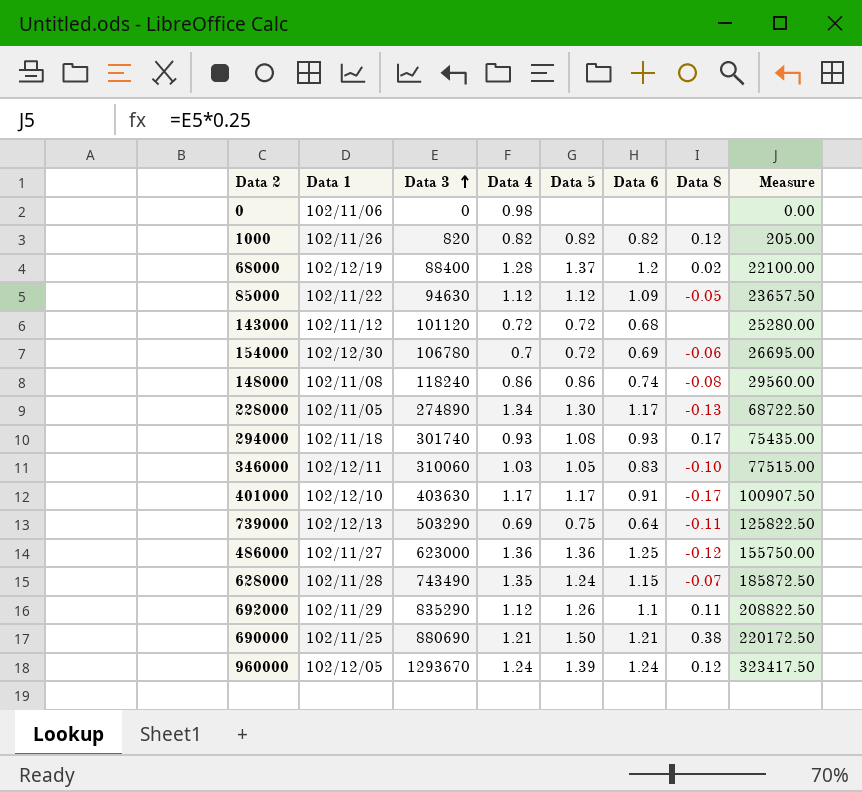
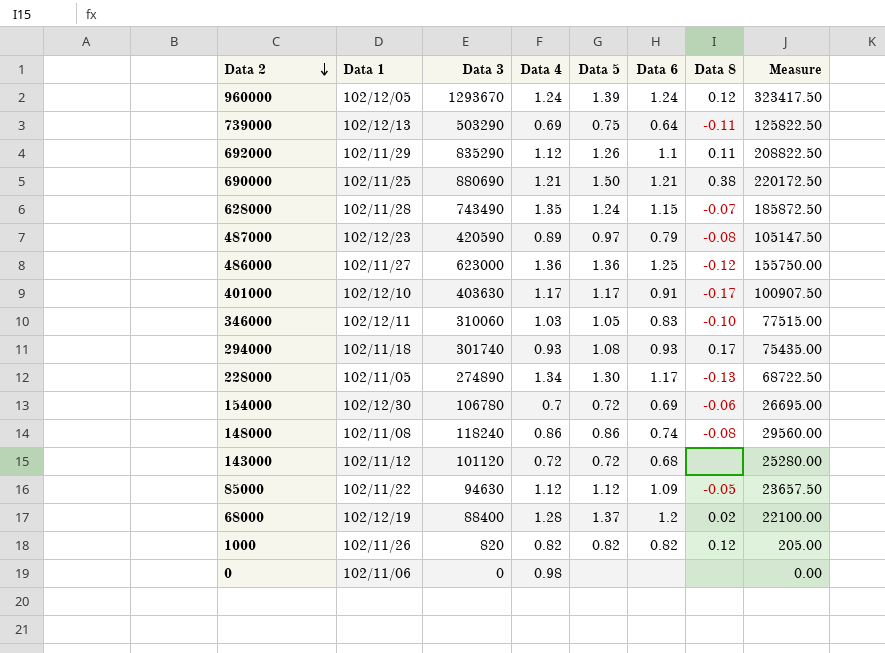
row order: Data 3 ascending -> Data 2 descending
row 487000: none -> 102/12/23 | 420590 | 0.89 | 0.97 | 0.79 | -0.08 | 105147.50

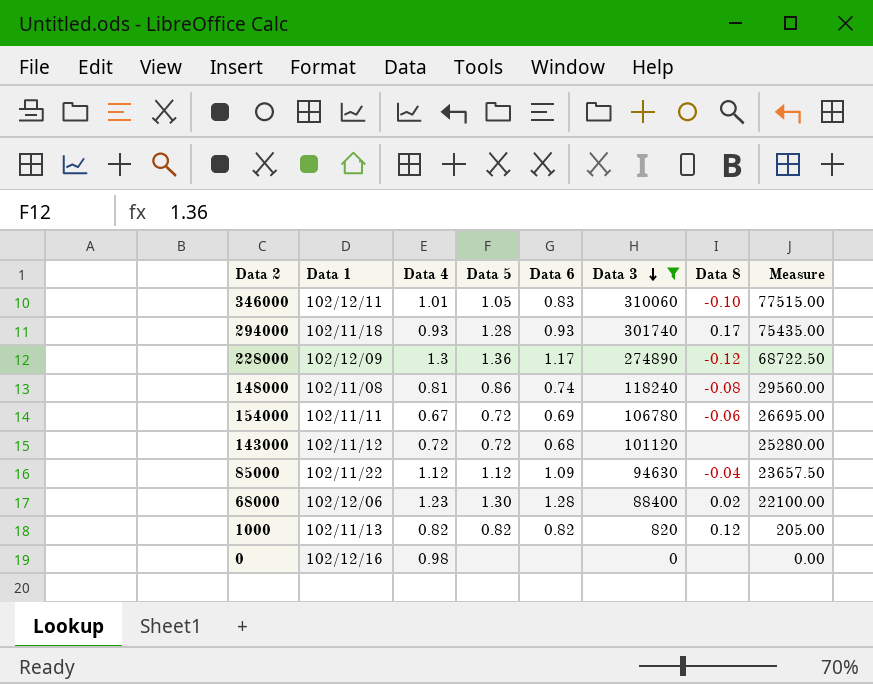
filter: none -> Data 3 <= 310060
row order: Data 2 descending -> Data 3 descending
column Data 3 | position: 3 -> 6
346000 | Data 4: 1.03 -> 1.01
294000 | Data 5: 1.08 -> 1.28
228000 | Data 1: 102/11/05 -> 102/12/09
228000 | Data 4: 1.34 -> 1.3
228000 | Data 5: 1.30 -> 1.36
228000 | Data 8: -0.13 -> -0.12
148000 | Data 4: 0.86 -> 0.81
154000 | Data 1: 102/12/30 -> 102/11/11
154000 | Data 4: 0.7 -> 0.67
85000 | Data 8: -0.05 -> -0.04
68000 | Data 1: 102/12/19 -> 102/12/06
68000 | Data 4: 1.28 -> 1.23
68000 | Data 5: 1.37 -> 1.30
68000 | Data 6: 1.2 -> 1.28
1000 | Data 1: 102/11/26 -> 102/11/13
0 | Data 1: 102/11/06 -> 102/12/16

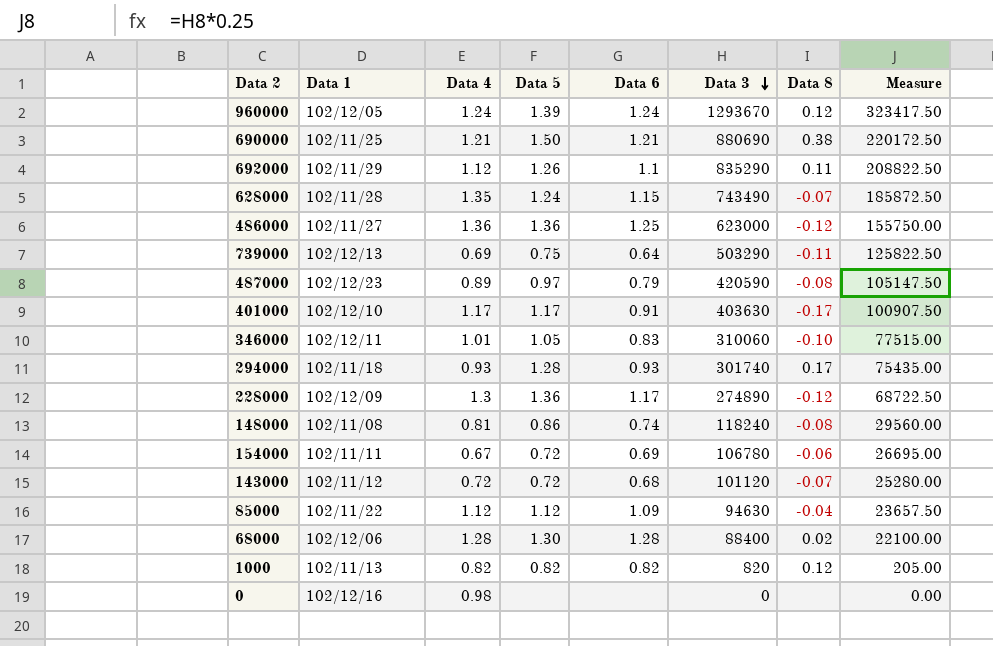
filter: Data 3 <= 310060 -> none
143000 | Data 8: none -> -0.07
68000 | Data 4: 1.23 -> 1.28

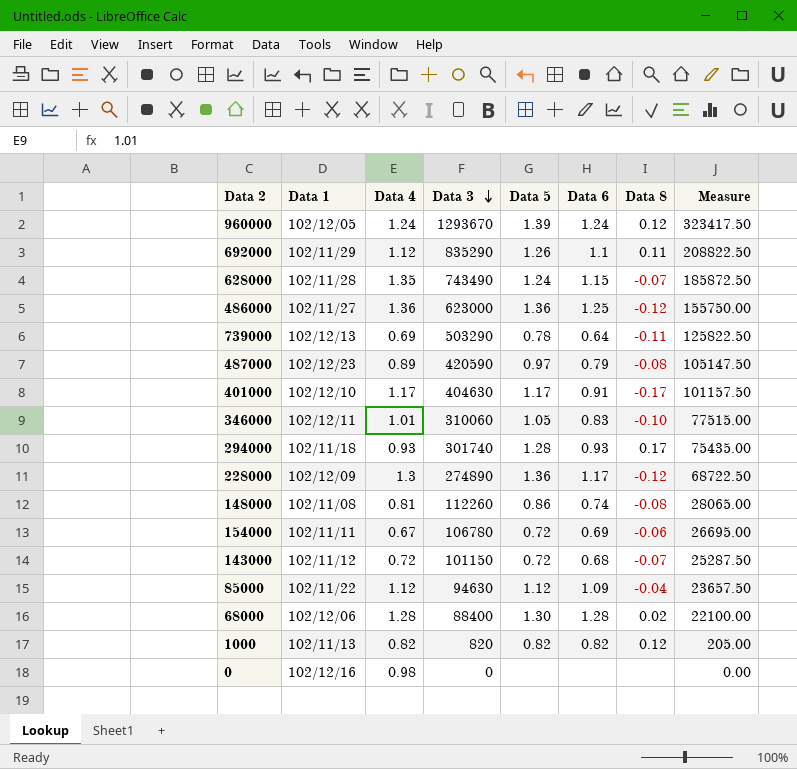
column Data 3 | position: 6 -> 4
row 690000: 102/11/25 | 1.21 | 1.50 | 1.21 | 880690 | 0.38 | 220172.50 -> none
739000 | Data 5: 0.75 -> 0.78
401000 | Data 3: 403630 -> 404630
401000 | Measure: 100907.50 -> 101157.50
148000 | Data 3: 118240 -> 112260
148000 | Measure: 29560.00 -> 28065.00
143000 | Data 3: 101120 -> 101150
143000 | Measure: 25280.00 -> 25287.50

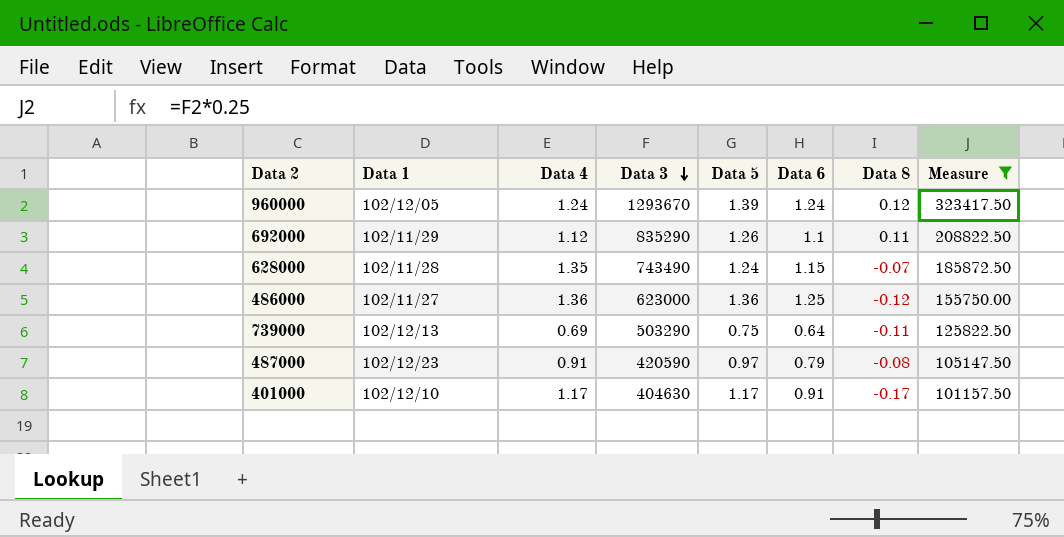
filter: none -> Measure >= 101157.50
739000 | Data 5: 0.78 -> 0.75
487000 | Data 4: 0.89 -> 0.91

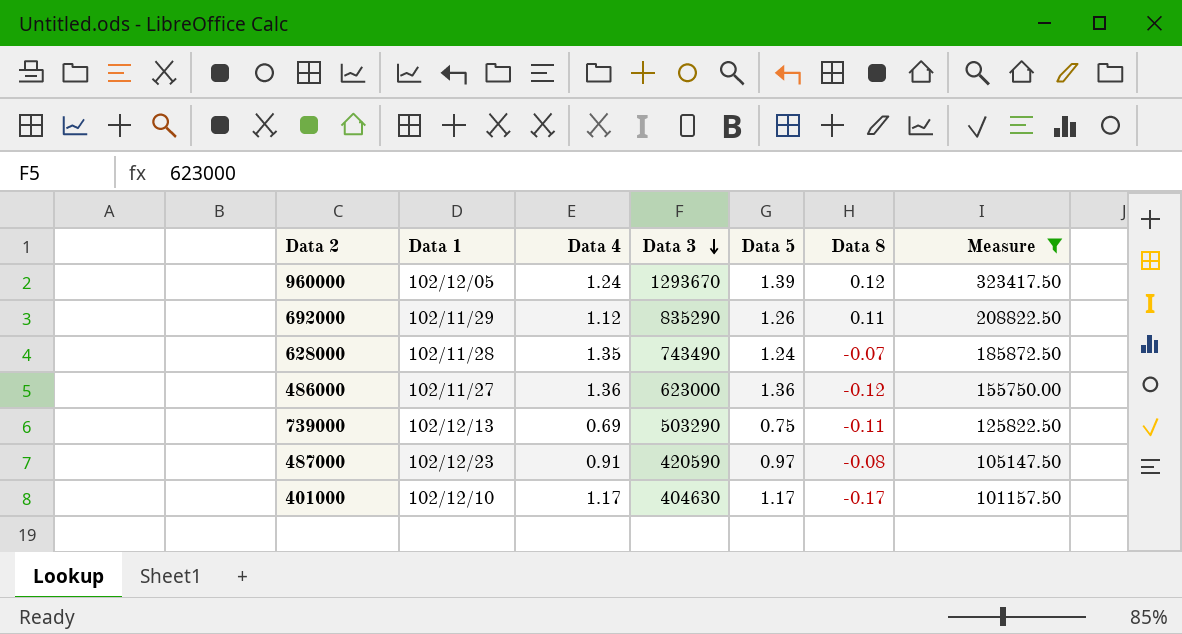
column Data 6 | position: 6 -> none

